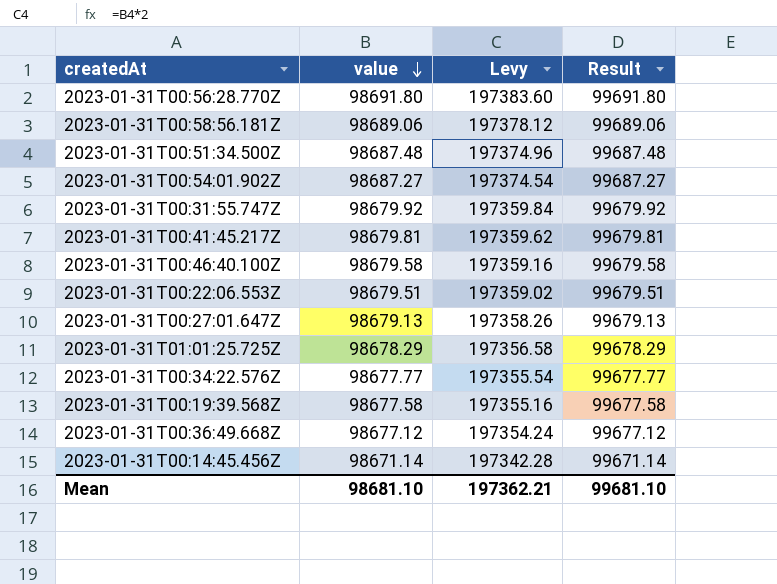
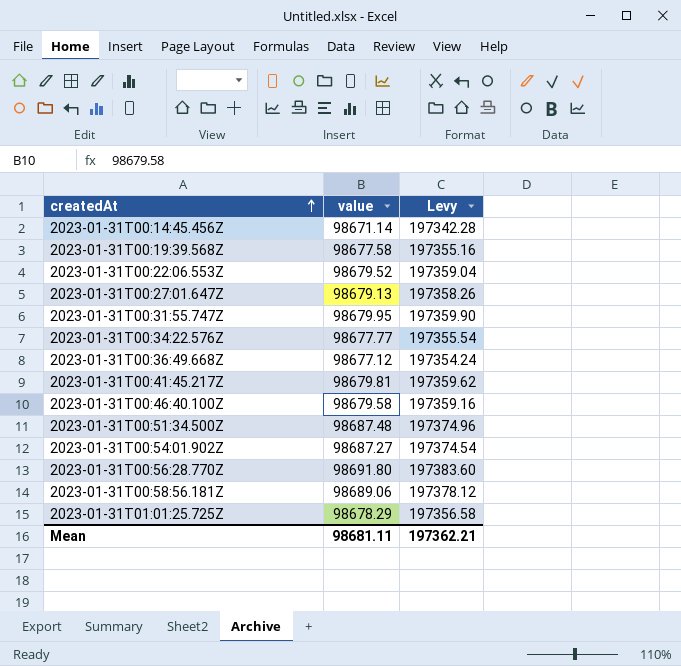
row order: value descending -> createdAt ascending
column Result | formula: [value] + 1000 -> none
2023-01-31T00:22:06.553Z | value: 98679.51 -> 98679.52
2023-01-31T00:22:06.553Z | Levy: 197359.02 -> 197359.04
2023-01-31T00:31:55.747Z | value: 98679.92 -> 98679.95
2023-01-31T00:31:55.747Z | Levy: 197359.84 -> 197359.90
Mean | value: 98681.10 -> 98681.11

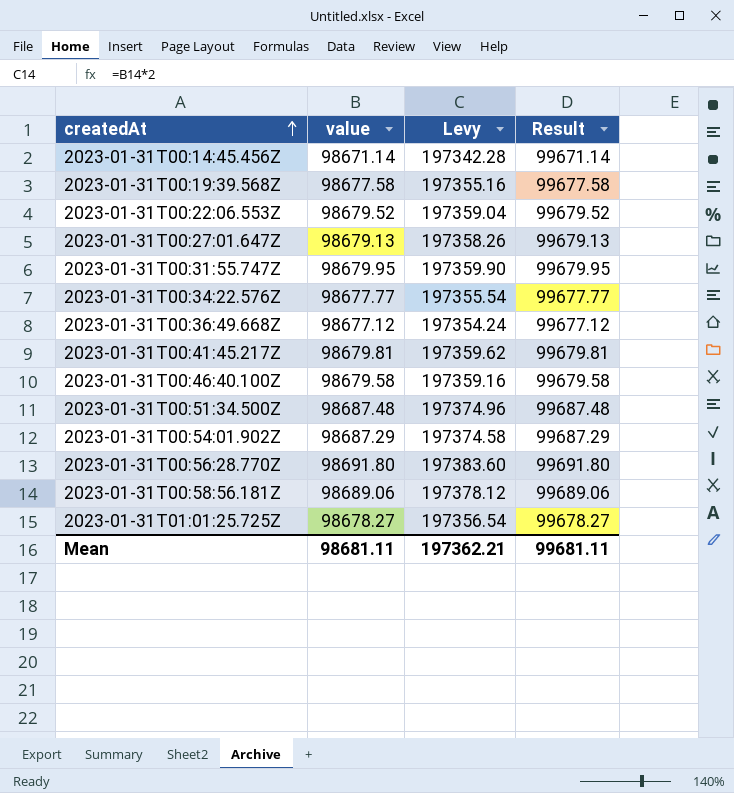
column Result | formula: none -> [value] + 1000
2023-01-31T00:54:01.902Z | value: 98687.27 -> 98687.29
2023-01-31T00:54:01.902Z | Levy: 197374.54 -> 197374.58
2023-01-31T01:01:25.725Z | value: 98678.29 -> 98678.27
2023-01-31T01:01:25.725Z | Levy: 197356.58 -> 197356.54

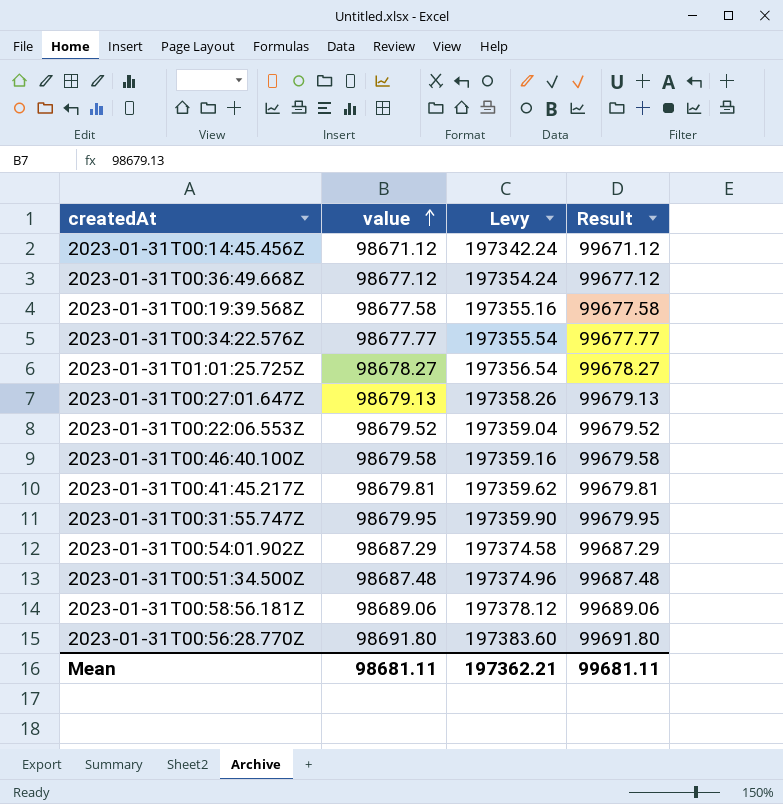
row order: createdAt ascending -> value ascending
2023-01-31T00:14:45.456Z | value: 98671.14 -> 98671.12
2023-01-31T00:14:45.456Z | Levy: 197342.28 -> 197342.24
2023-01-31T00:14:45.456Z | Result: 99671.14 -> 99671.12

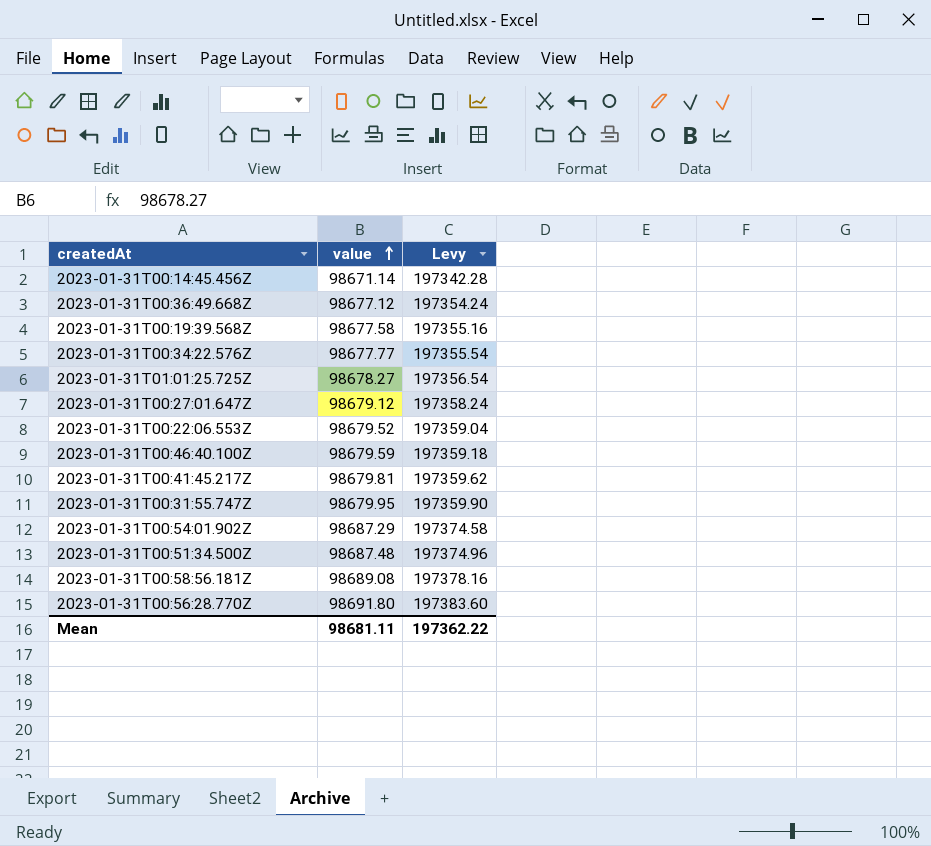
column Result | formula: [value] + 1000 -> none
2023-01-31T00:14:45.456Z | value: 98671.12 -> 98671.14
2023-01-31T00:14:45.456Z | Levy: 197342.24 -> 197342.28
2023-01-31T00:27:01.647Z | value: 98679.13 -> 98679.12
2023-01-31T00:27:01.647Z | Levy: 197358.26 -> 197358.24
2023-01-31T00:46:40.100Z | value: 98679.58 -> 98679.59
2023-01-31T00:46:40.100Z | Levy: 197359.16 -> 197359.18
2023-01-31T00:58:56.181Z | value: 98689.06 -> 98689.08
2023-01-31T00:58:56.181Z | Levy: 197378.12 -> 197378.16
Mean | Levy: 197362.21 -> 197362.22

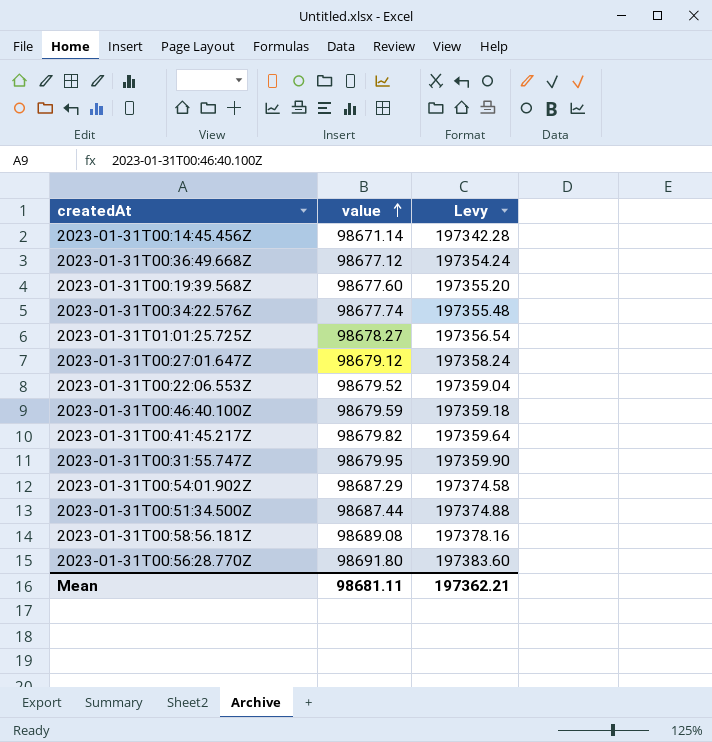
2023-01-31T00:19:39.568Z | value: 98677.58 -> 98677.60
2023-01-31T00:19:39.568Z | Levy: 197355.16 -> 197355.20
2023-01-31T00:34:22.576Z | value: 98677.77 -> 98677.74
2023-01-31T00:34:22.576Z | Levy: 197355.54 -> 197355.48
2023-01-31T00:41:45.217Z | value: 98679.81 -> 98679.82
2023-01-31T00:41:45.217Z | Levy: 197359.62 -> 197359.64
2023-01-31T00:51:34.500Z | value: 98687.48 -> 98687.44
2023-01-31T00:51:34.500Z | Levy: 197374.96 -> 197374.88
Mean | Levy: 197362.22 -> 197362.21

